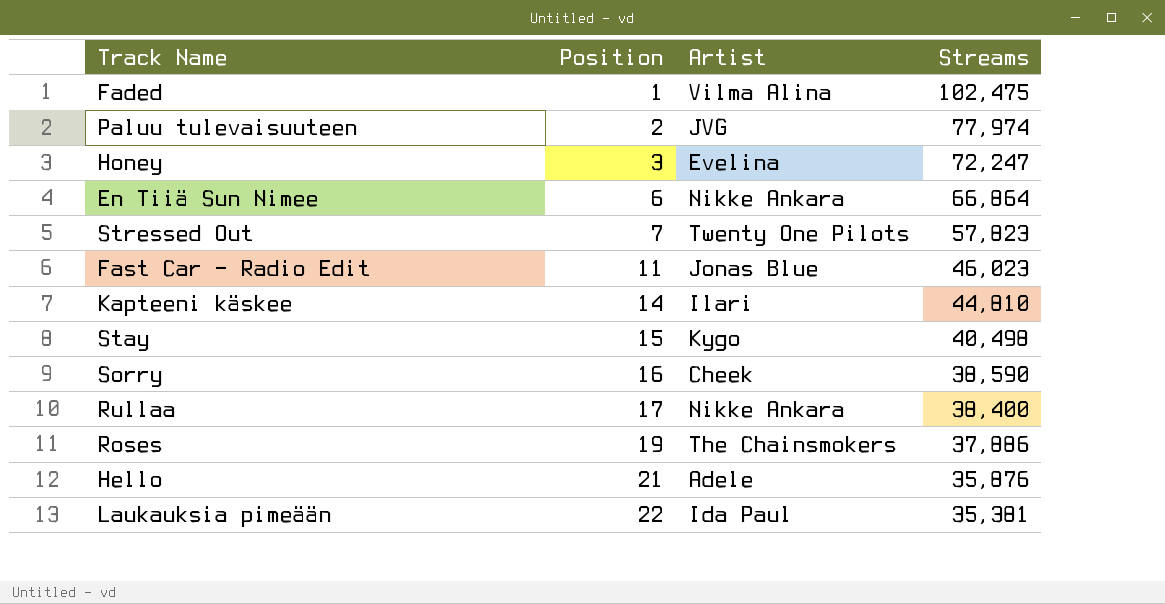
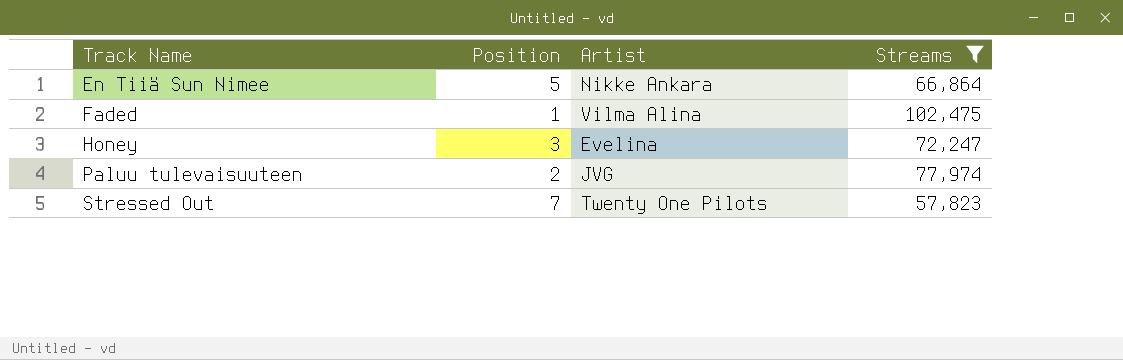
filter: none -> Streams >= 57,823
row order: Position ascending -> Track Name ascending
En Tiiä Sun Nimee | Position: 6 -> 5

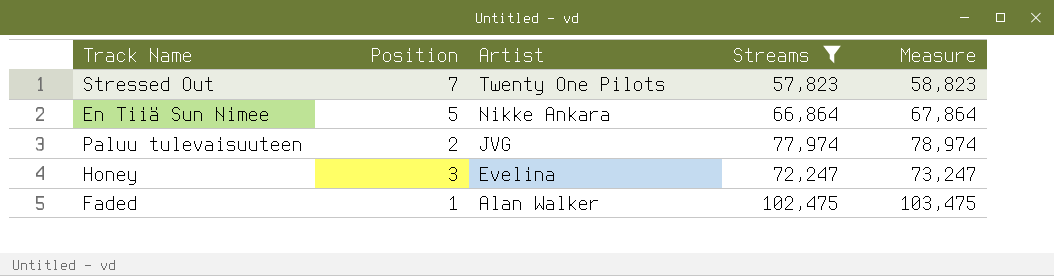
row order: Track Name ascending -> Artist descending
column Measure | formula: none -> [Streams] + 1000
Faded | Artist: Vilma Alina -> Alan Walker

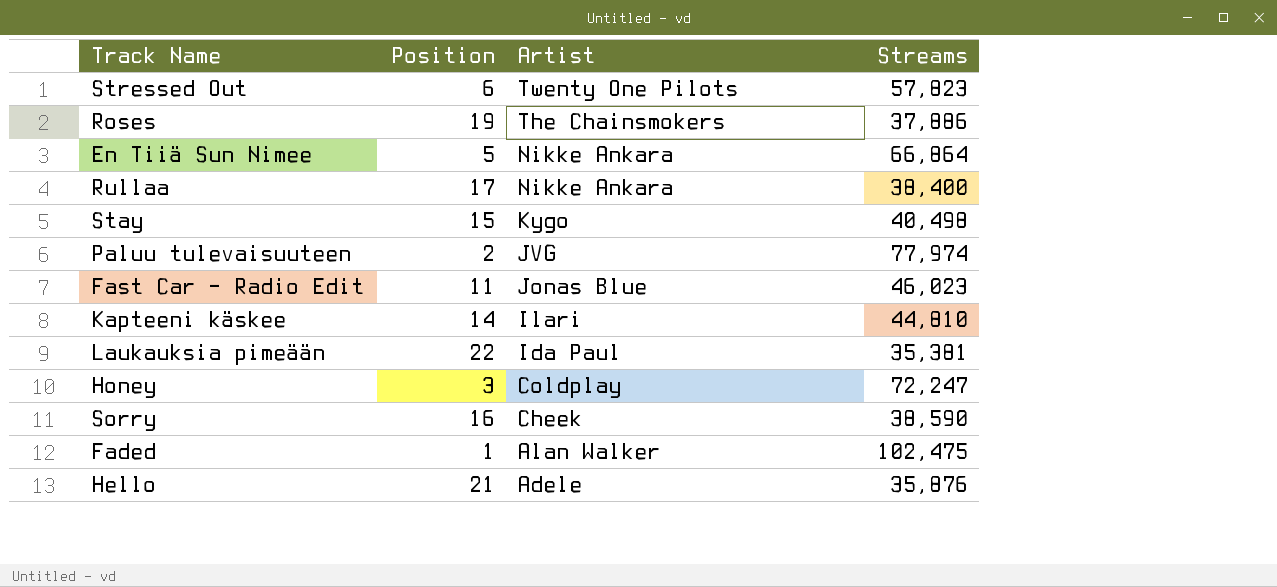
filter: Streams >= 57,823 -> none
column Measure | formula: [Streams] + 1000 -> none
Stressed Out | Position: 7 -> 6
Honey | Artist: Evelina -> Coldplay

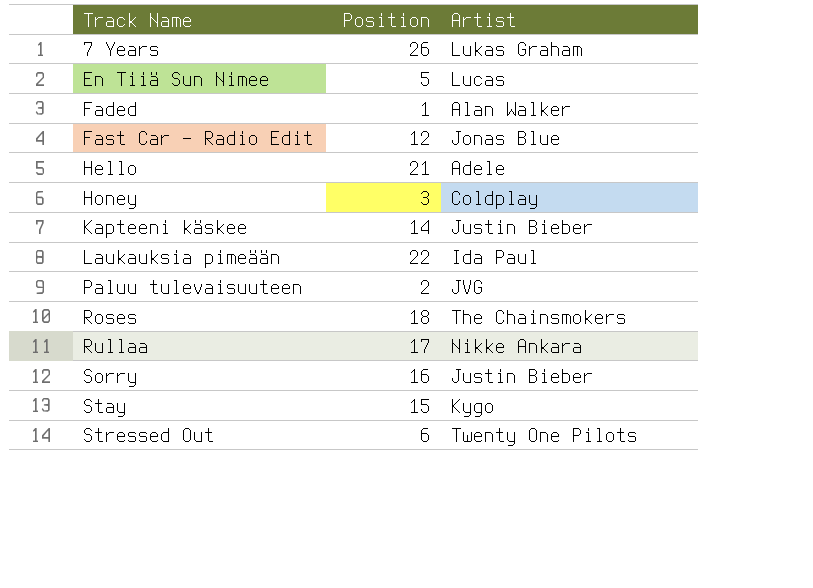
row order: Artist descending -> Track Name ascending
column Streams | position: 4 -> none
row 7 Years: none -> 26 | Lukas Graham
En Tiiä Sun Nimee | Artist: Nikke Ankara -> Lucas
Fast Car - Radio Edit | Position: 11 -> 12
Kapteeni käskee | Artist: Ilari -> Justin Bieber
Roses | Position: 19 -> 18
Sorry | Artist: Cheek -> Justin Bieber

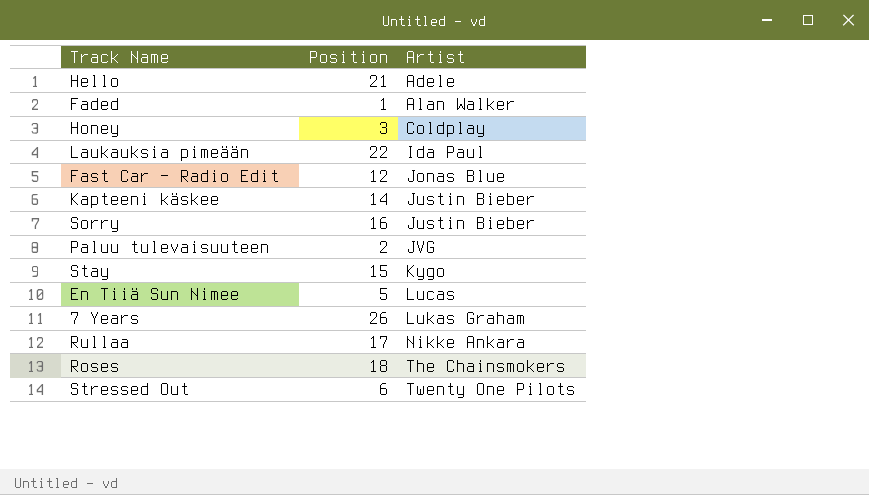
row order: Track Name ascending -> Artist ascending

